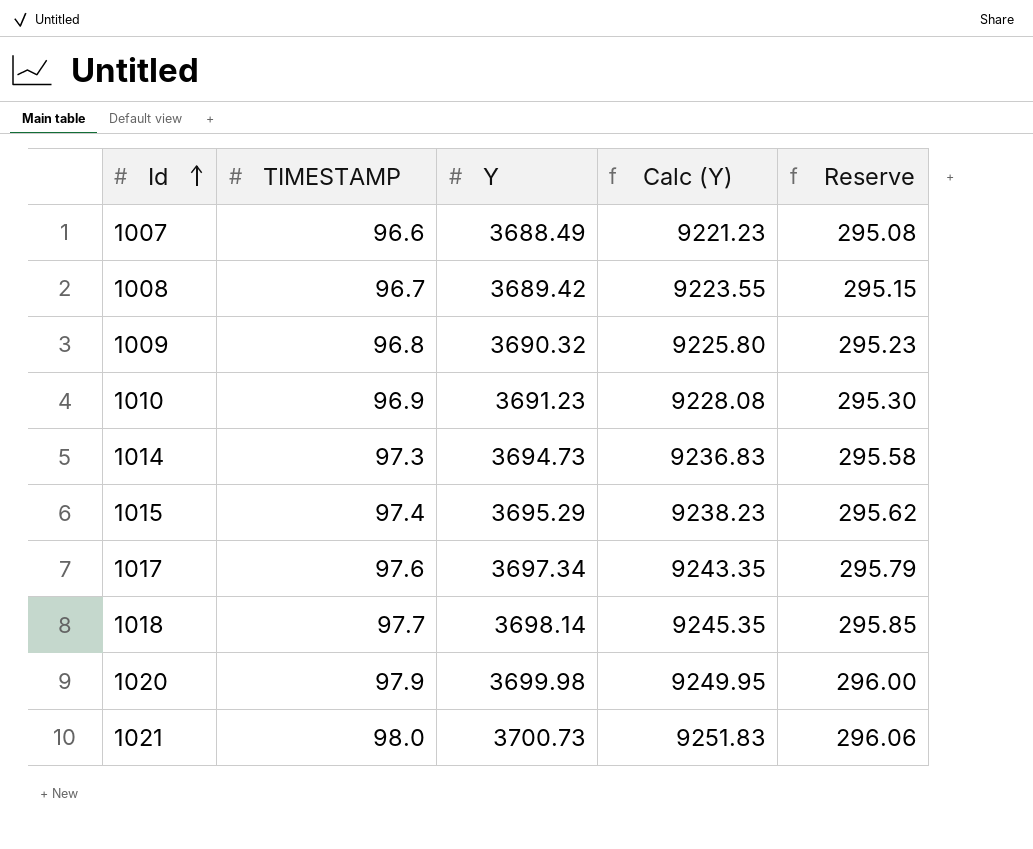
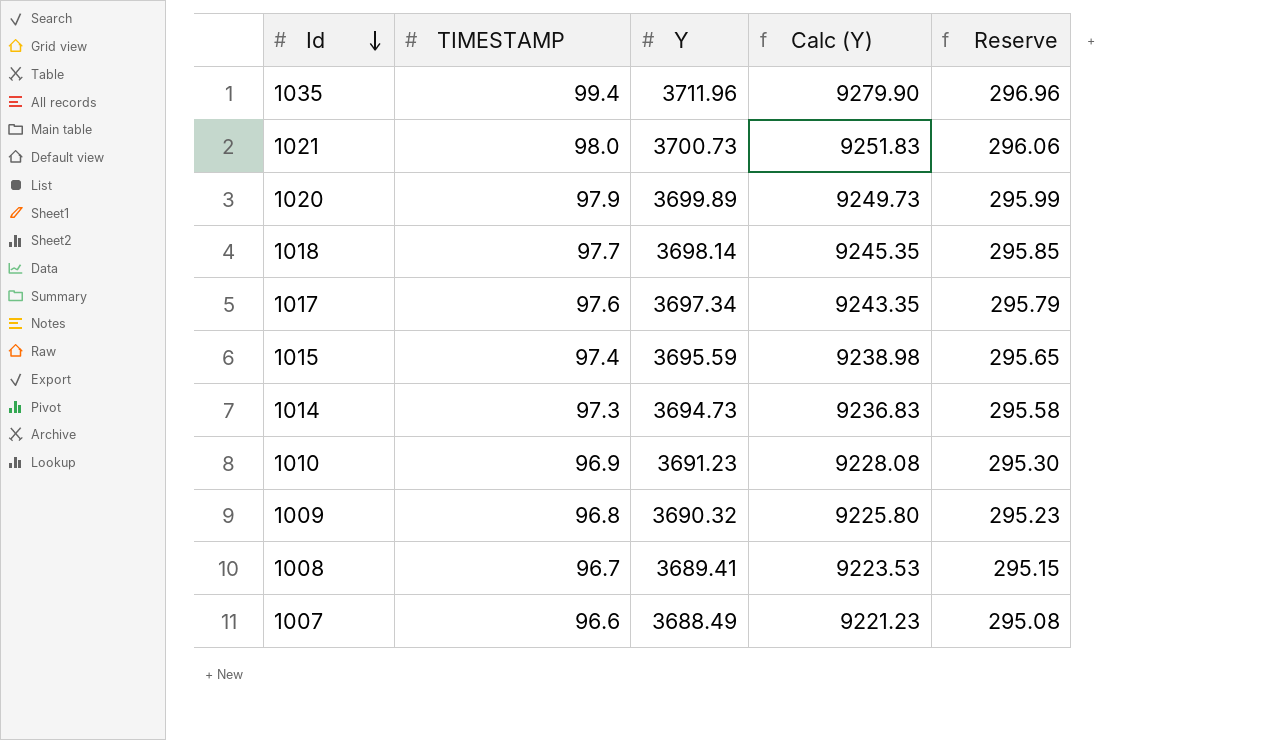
row order: Id ascending -> Id descending
row 1035: none -> 99.4 | 3711.96 | 9279.90 | 296.96
1020 | Y: 3699.98 -> 3699.89
1020 | Calc (Y): 9249.95 -> 9249.73
1020 | Reserve: 296.00 -> 295.99
1015 | Y: 3695.29 -> 3695.59
1015 | Calc (Y): 9238.23 -> 9238.98
1015 | Reserve: 295.62 -> 295.65
1008 | Y: 3689.42 -> 3689.41
1008 | Calc (Y): 9223.55 -> 9223.53

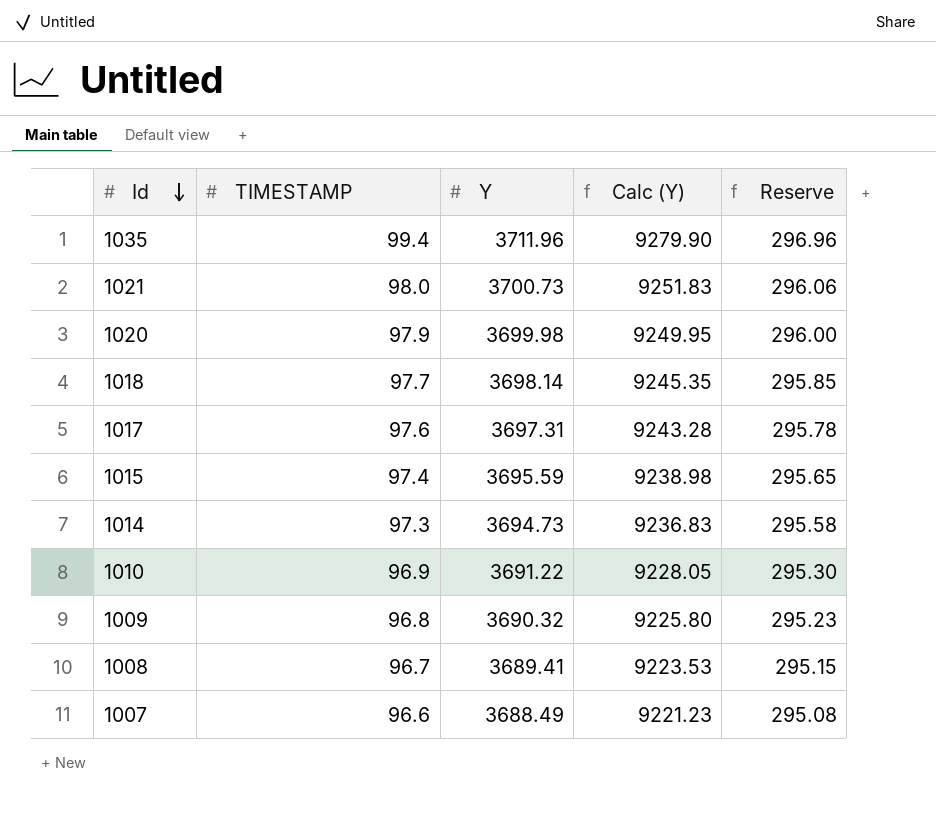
1020 | Y: 3699.89 -> 3699.98
1020 | Calc (Y): 9249.73 -> 9249.95
1020 | Reserve: 295.99 -> 296.00
1017 | Y: 3697.34 -> 3697.31
1017 | Calc (Y): 9243.35 -> 9243.28
1017 | Reserve: 295.79 -> 295.78
1010 | Y: 3691.23 -> 3691.22
1010 | Calc (Y): 9228.08 -> 9228.05

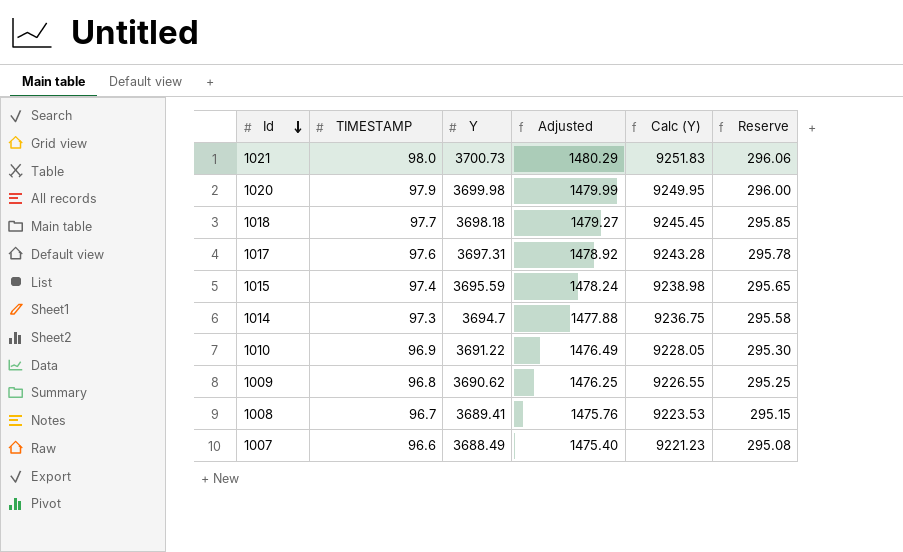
column Adjusted | formula: none -> [Y] * 0.4
row 1035: 99.4 | 3711.96 | 9279.90 | 296.96 -> none
1018 | Y: 3698.14 -> 3698.18
1018 | Calc (Y): 9245.35 -> 9245.45
1014 | Y: 3694.73 -> 3694.7
1014 | Calc (Y): 9236.83 -> 9236.75
1009 | Y: 3690.32 -> 3690.62
1009 | Calc (Y): 9225.80 -> 9226.55
1009 | Reserve: 295.23 -> 295.25

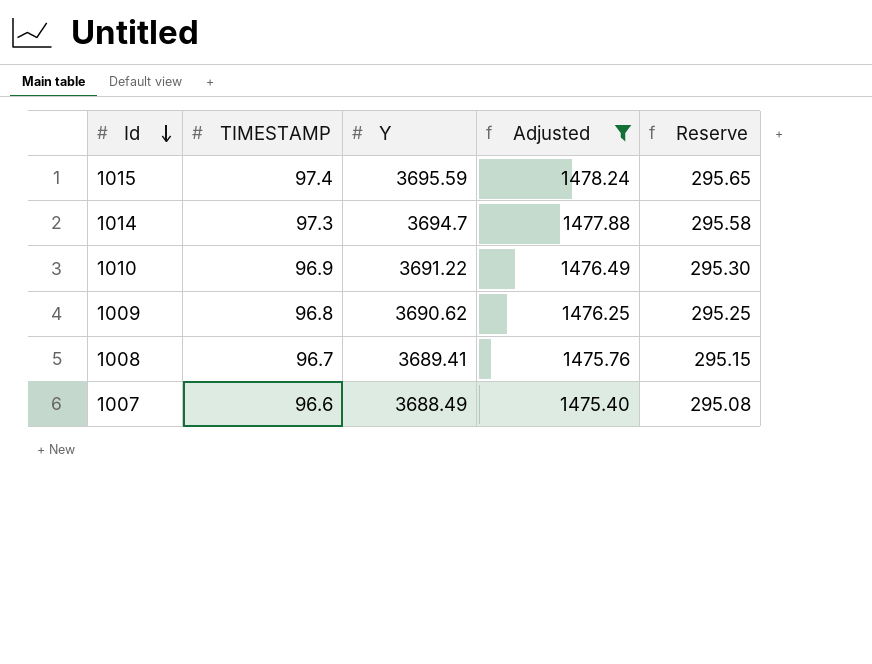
filter: none -> Adjusted <= 1478.24
column Calc (Y) | formula: [Y] * 2.5 -> none

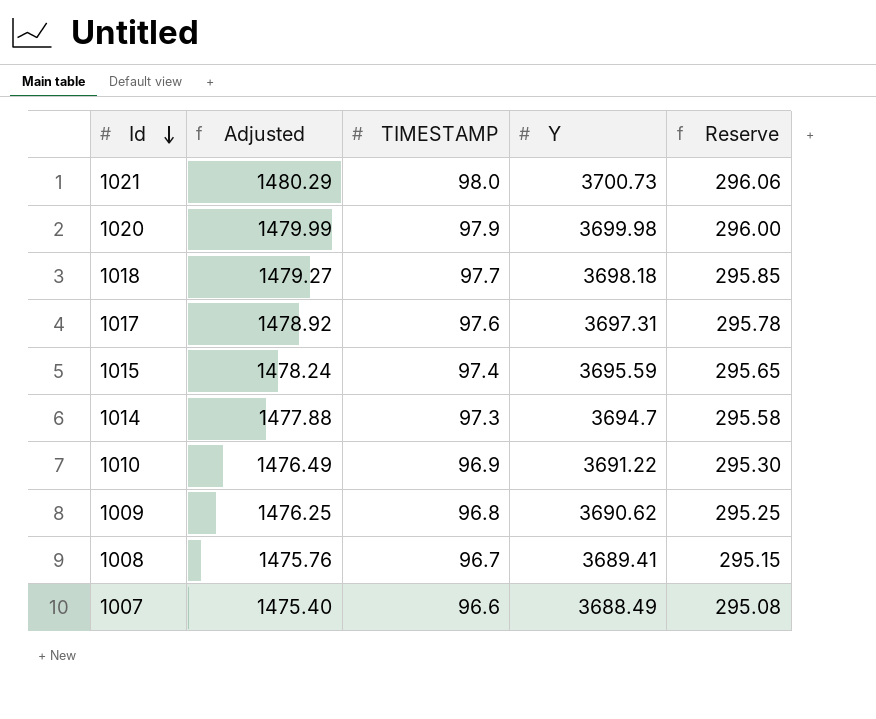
filter: Adjusted <= 1478.24 -> none
column Adjusted | position: 4 -> 2

